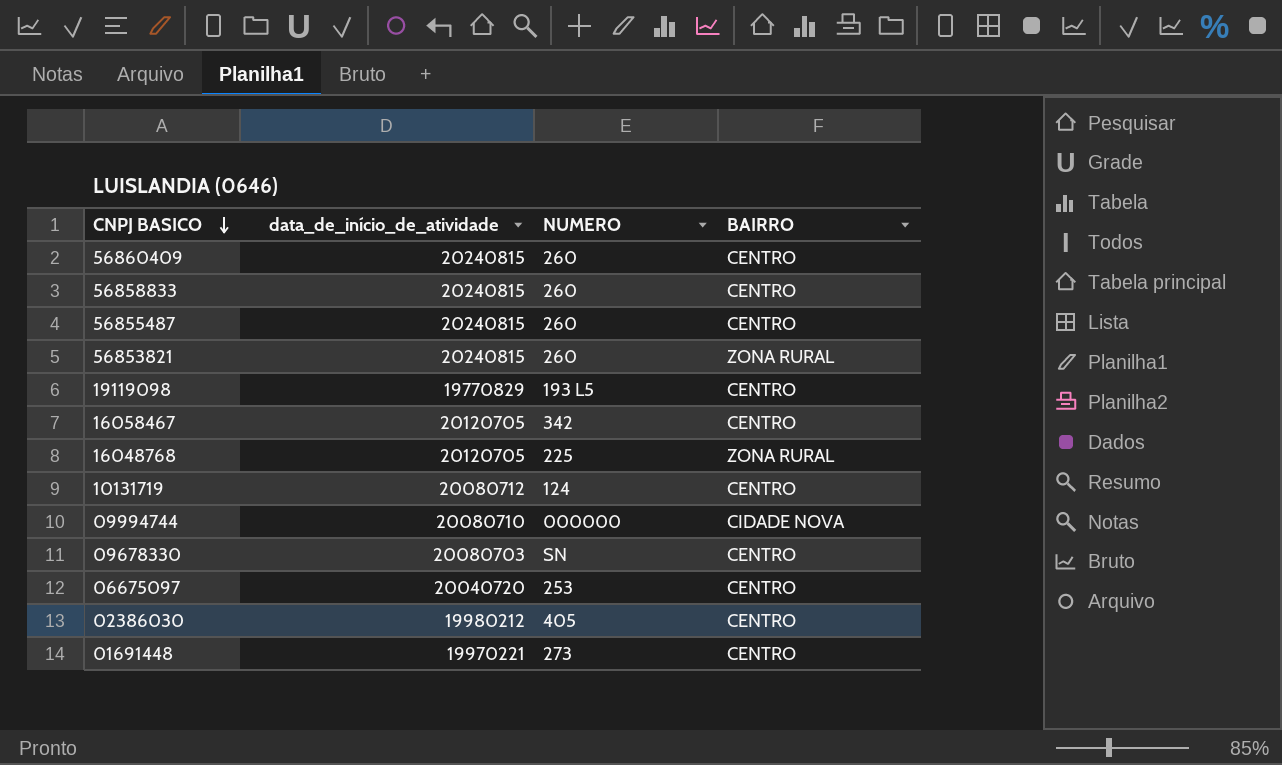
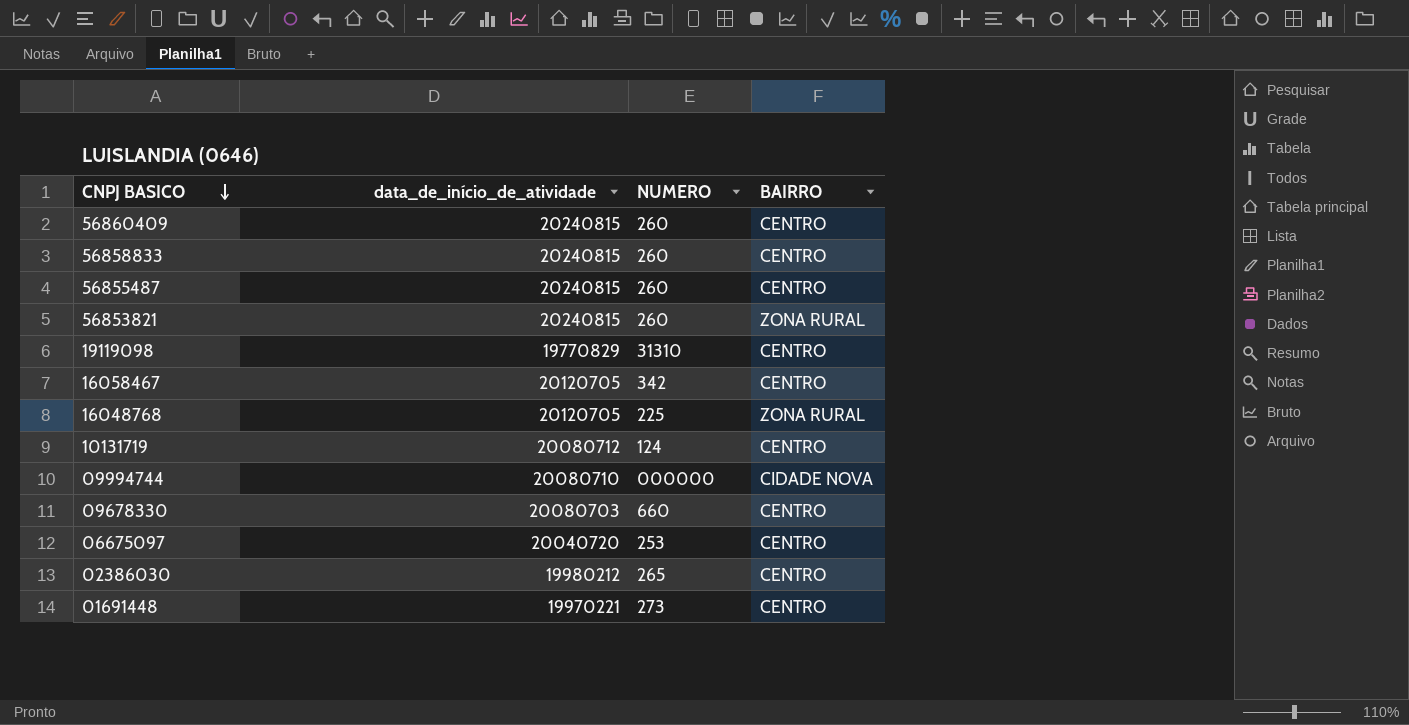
19119098 | NUMERO: 193 L5 -> 31310
09678330 | NUMERO: SN -> 660
02386030 | NUMERO: 405 -> 265

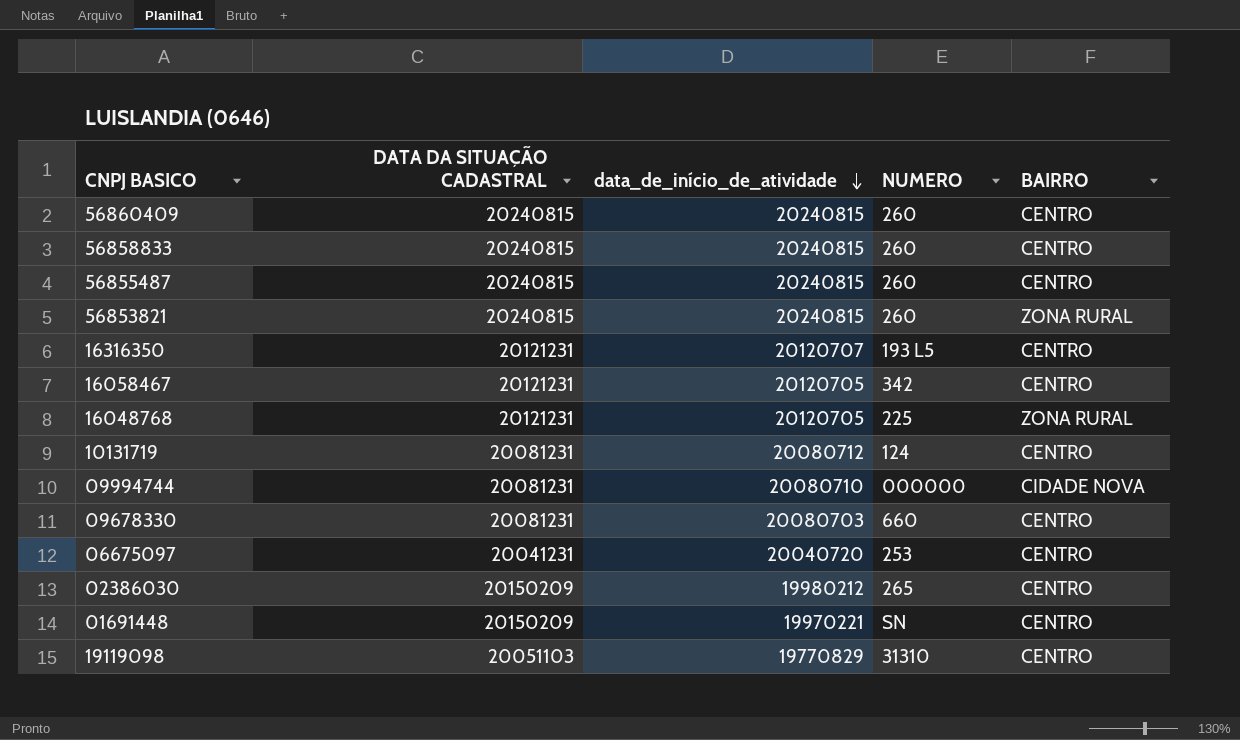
row order: CNPJ BASICO descending -> data_de_início_de_atividade descending
column DATA DA SITUAÇÃO CADASTRAL | position: none -> 2
row 16316350: none -> 20121231 | 20120707 | 193 L5 | CENTRO
01691448 | NUMERO: 273 -> SN

